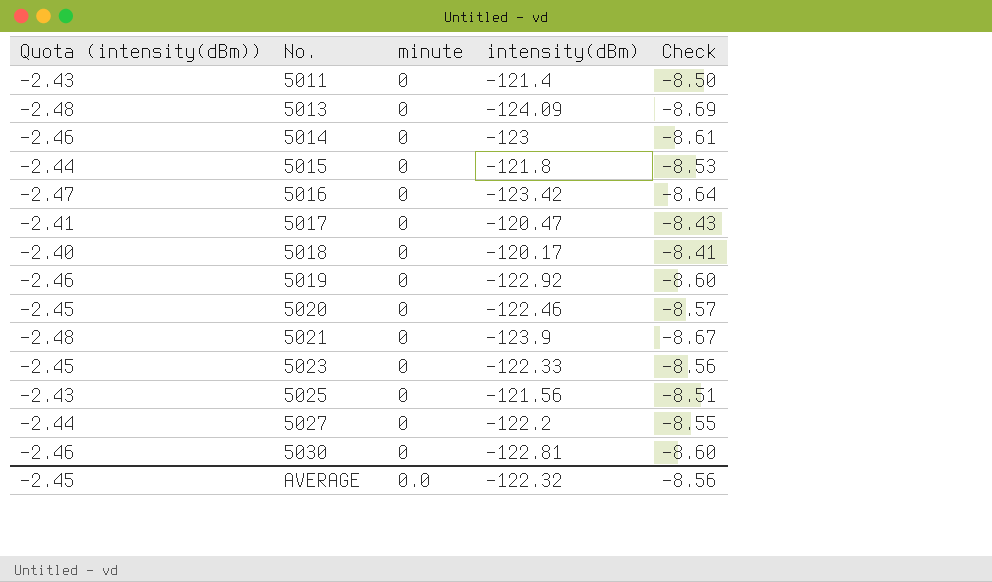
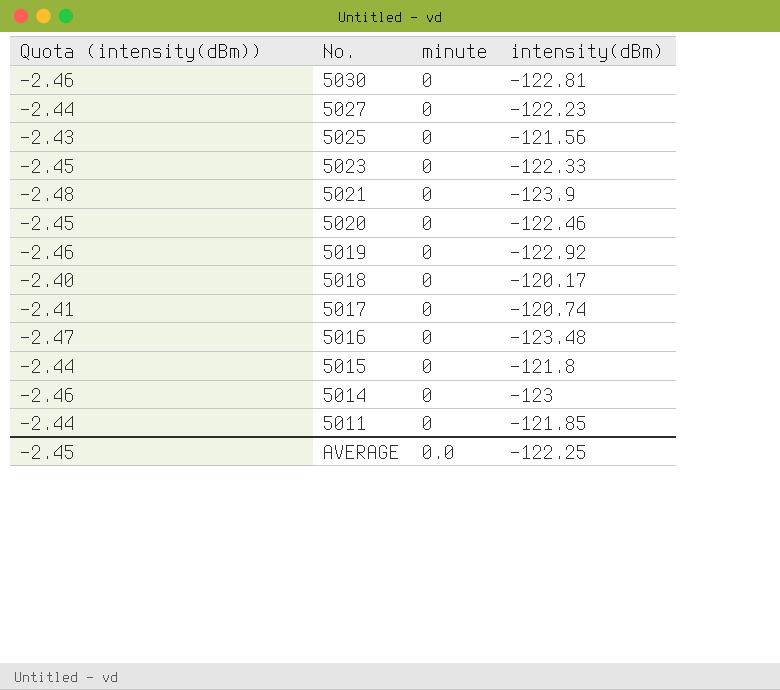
row order: No. ascending -> No. descending
column Check | formula: [intensity(dBm)] * 0.07 -> none
row 5013: -2.48 | 0 | -124.09 | -8.69 -> none
5027 | intensity(dBm): -122.2 -> -122.23
5017 | intensity(dBm): -120.47 -> -120.74
5016 | intensity(dBm): -123.42 -> -123.48
5011 | Quota (intensity(dBm)): -2.43 -> -2.44
5011 | intensity(dBm): -121.4 -> -121.85
AVERAGE | intensity(dBm): -122.32 -> -122.25

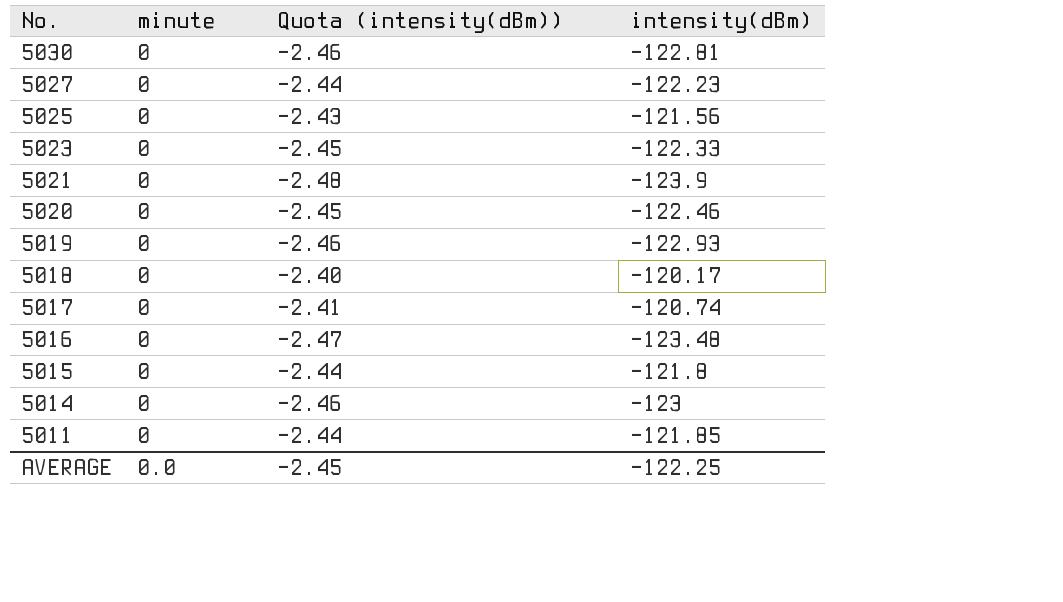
column Quota (intensity(dBm)) | position: 1 -> 3
5019 | intensity(dBm): -122.92 -> -122.93

